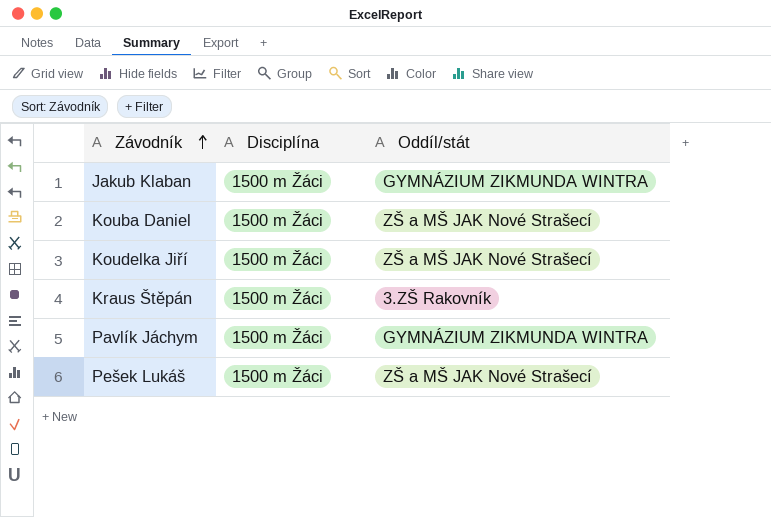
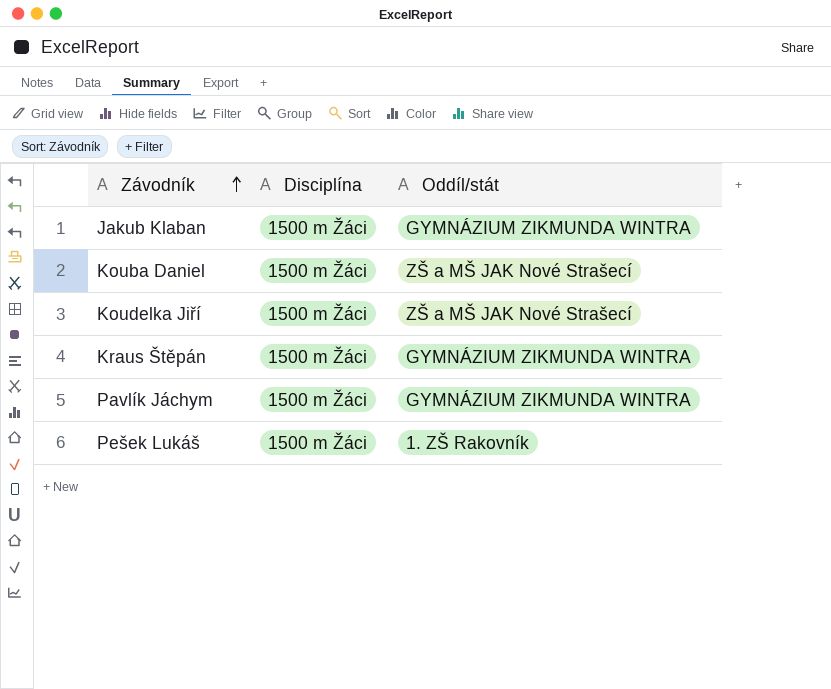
Kraus Štěpán | Oddíl/stát: 3.ZŠ Rakovník -> GYMNÁZIUM ZIKMUNDA WINTRA
Pešek Lukáš | Oddíl/stát: ZŠ a MŠ JAK Nové Strašecí -> 1. ZŠ Rakovník

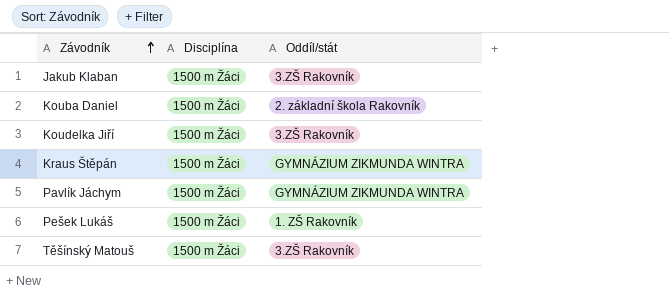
Jakub Klaban | Oddíl/stát: GYMNÁZIUM ZIKMUNDA WINTRA -> 3.ZŠ Rakovník
Kouba Daniel | Oddíl/stát: ZŠ a MŠ JAK Nové Strašecí -> 2. základní škola Rakovník
Koudelka Jiří | Oddíl/stát: ZŠ a MŠ JAK Nové Strašecí -> 3.ZŠ Rakovník
row Těšínský Matouš: none -> 1500 m Žáci | 3.ZŠ Rakovník

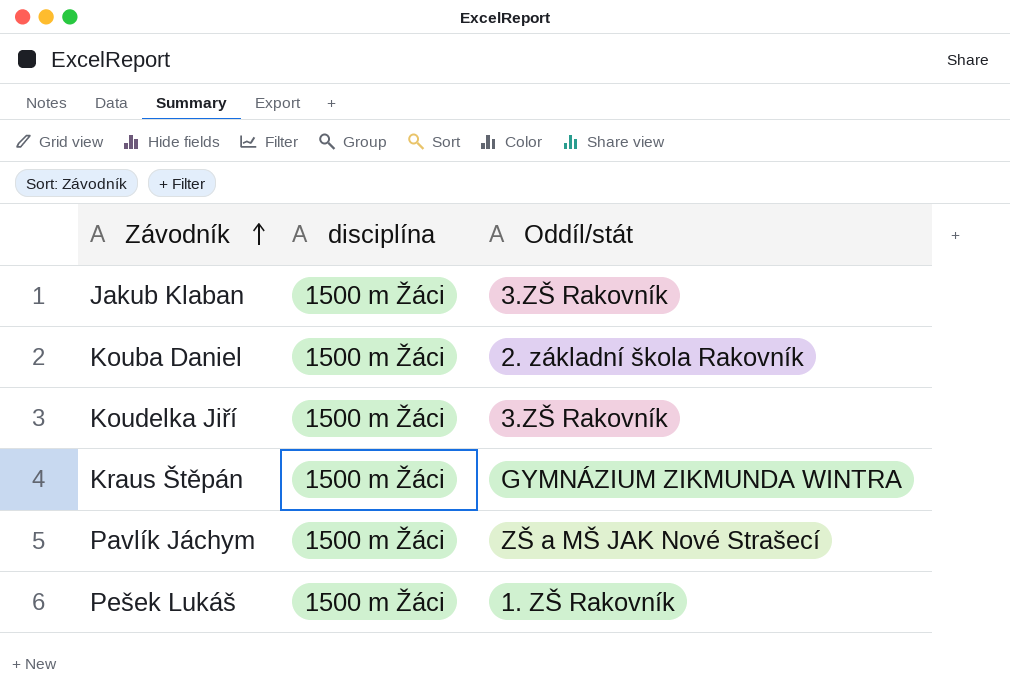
column name: Disciplína -> disciplína
row Těšínský Matouš: 1500 m Žáci | 3.ZŠ Rakovník -> none
Pavlík Jáchym | Oddíl/stát: GYMNÁZIUM ZIKMUNDA WINTRA -> ZŠ a MŠ JAK Nové Strašecí

